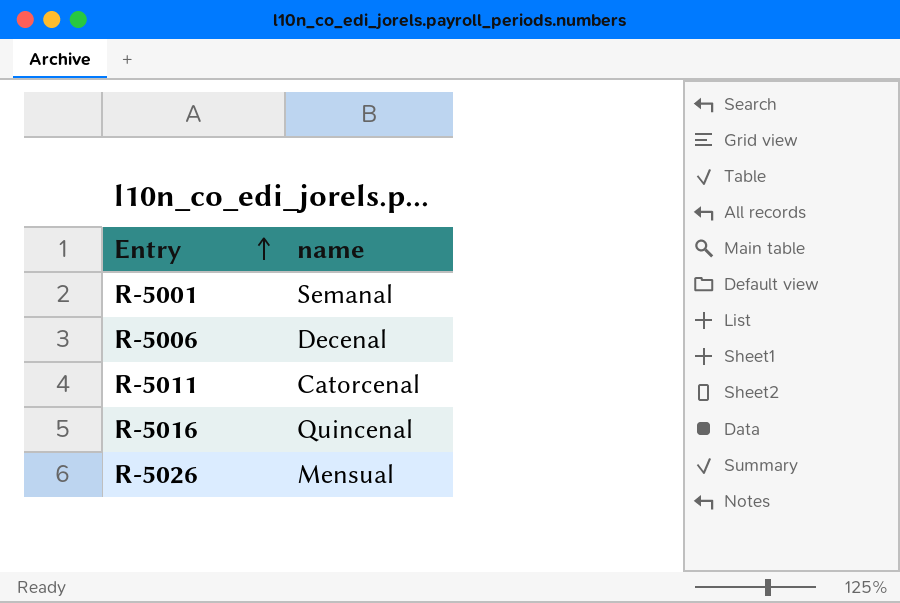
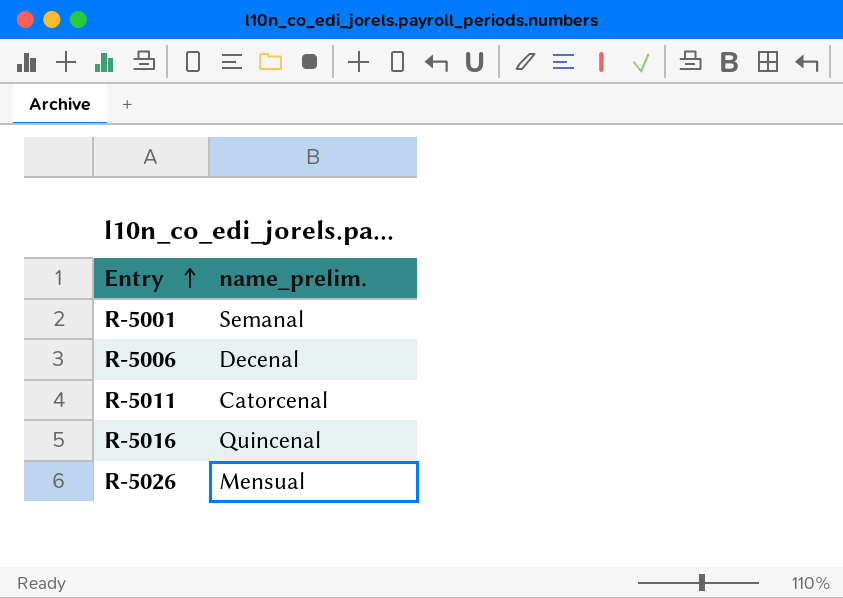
column name: name -> name_prelim.

